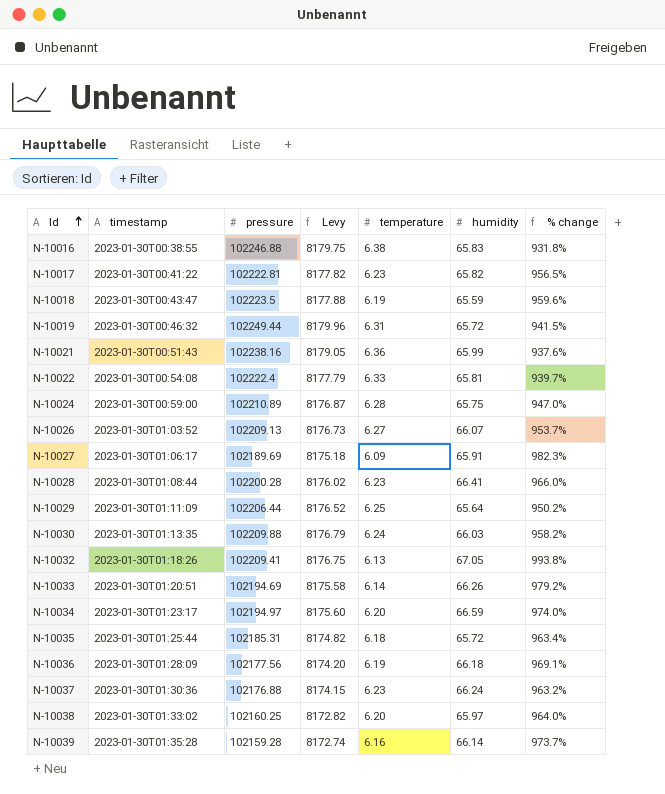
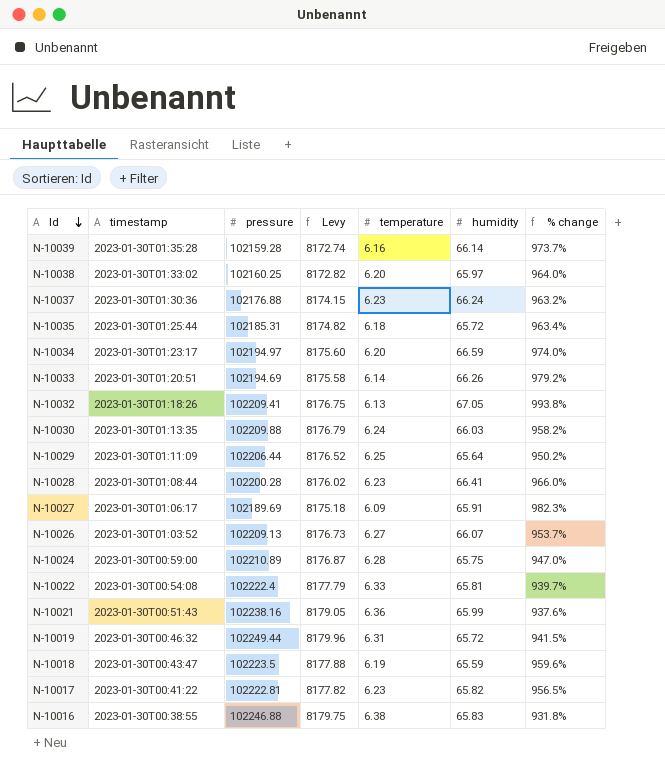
row order: Id ascending -> Id descending
row N-10036: 2023-01-30T01:28:09 | 102177.56 | 8174.20 | 6.19 | 66.18 | 969.1% -> none

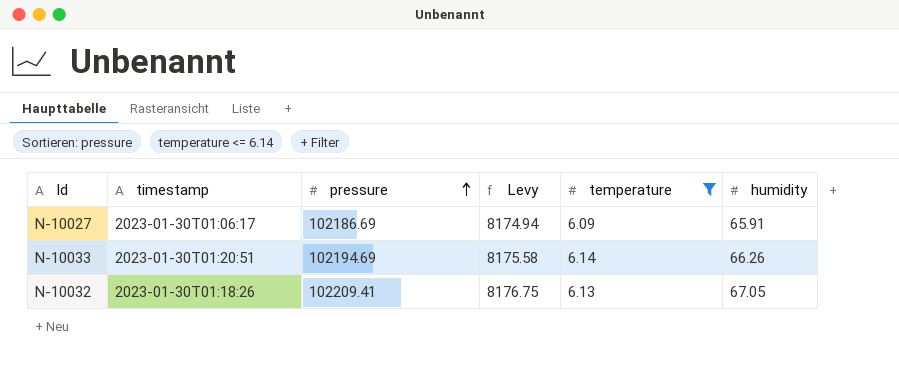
filter: none -> temperature <= 6.14
row order: Id descending -> pressure ascending
column % change | formula: ([humidity] - [temperature]) / [temperature] -> none
N-10027 | pressure: 102189.69 -> 102186.69
N-10027 | Levy: 8175.18 -> 8174.94

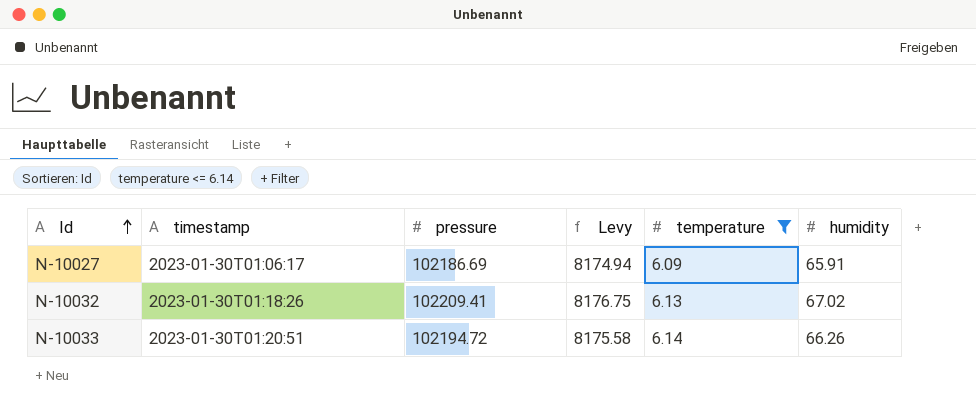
row order: pressure ascending -> Id ascending
N-10032 | humidity: 67.05 -> 67.02
N-10033 | pressure: 102194.69 -> 102194.72

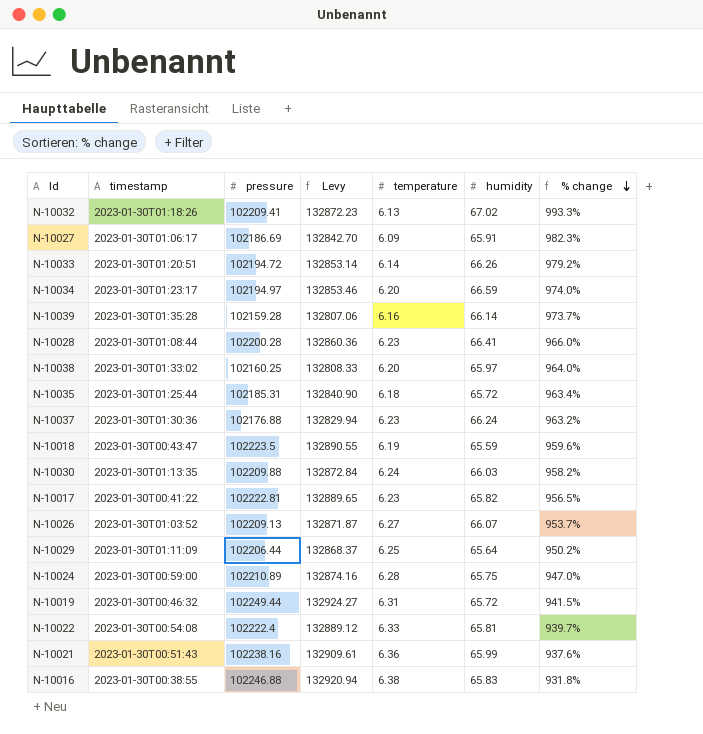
filter: temperature <= 6.14 -> none
row order: Id ascending -> % change descending
column Levy | formula: [pressure] * 0.08 -> [pressure] * 1.3
column % change | formula: none -> ([humidity] - [temperature]) / [temperature]

